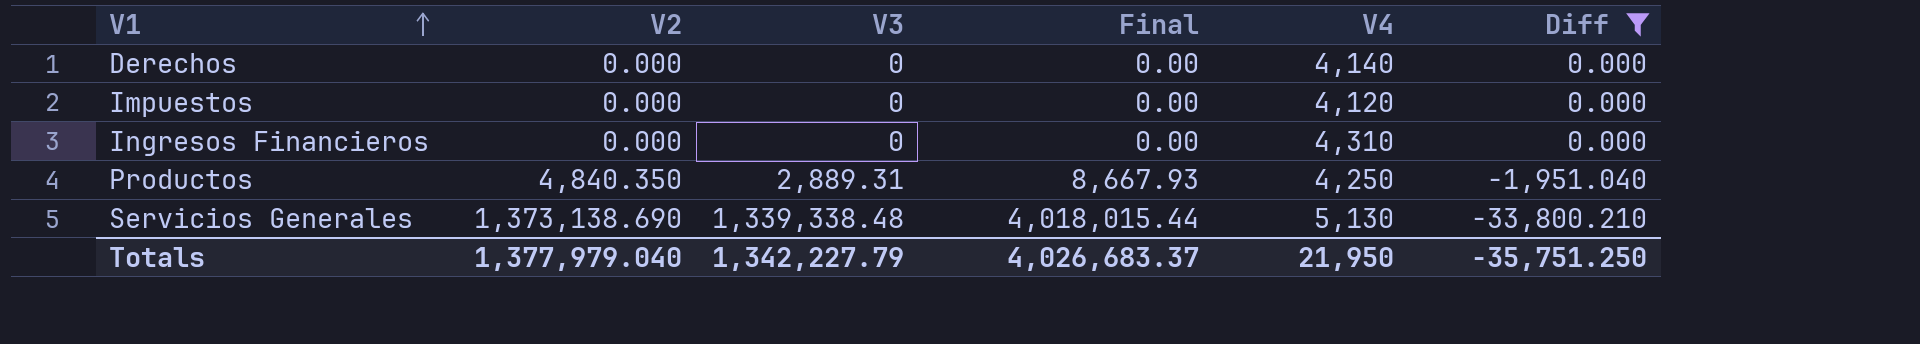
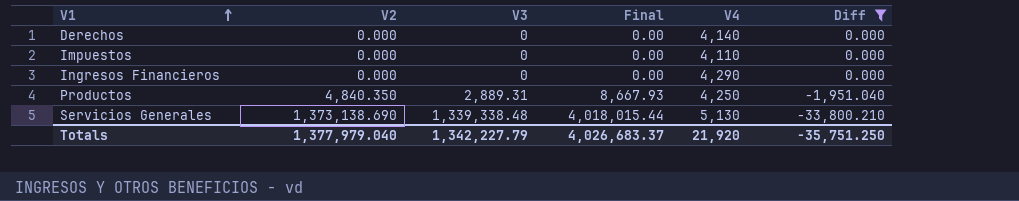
Impuestos | V4: 4,120 -> 4,110
Ingresos Financieros | V4: 4,310 -> 4,290
Totals | V4: 21,950 -> 21,920

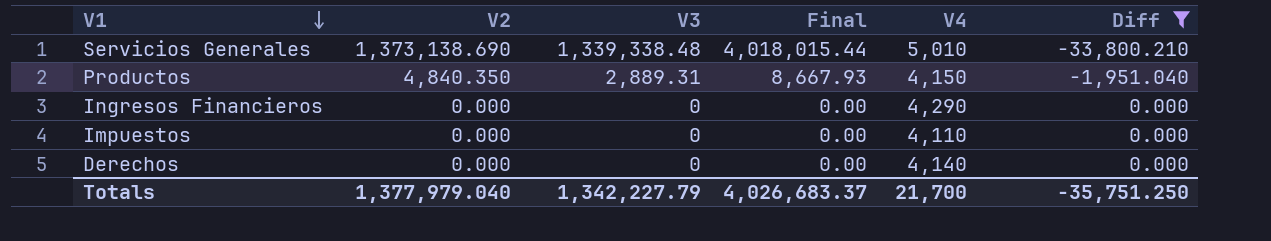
row order: V1 ascending -> V1 descending
Servicios Generales | V4: 5,130 -> 5,010
Productos | V4: 4,250 -> 4,150
Totals | V4: 21,920 -> 21,700

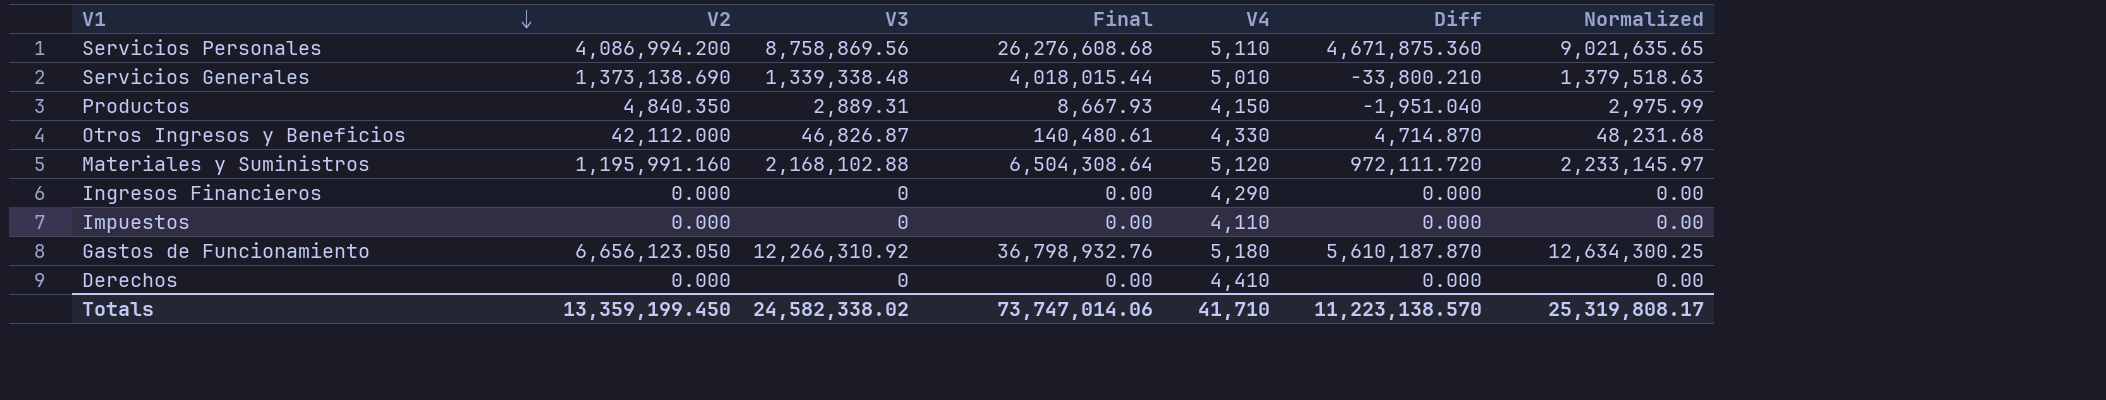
filter: Diff <= 0.000 -> none
column Normalized | formula: none -> [V3] * 1.03
Derechos | V4: 4,140 -> 4,410
Totals | V2: 1,377,979.040 -> 13,359,199.450
Totals | V3: 1,342,227.79 -> 24,582,338.02
Totals | Final: 4,026,683.37 -> 73,747,014.06
Totals | V4: 21,700 -> 41,710
Totals | Diff: -35,751.250 -> 11,223,138.570

